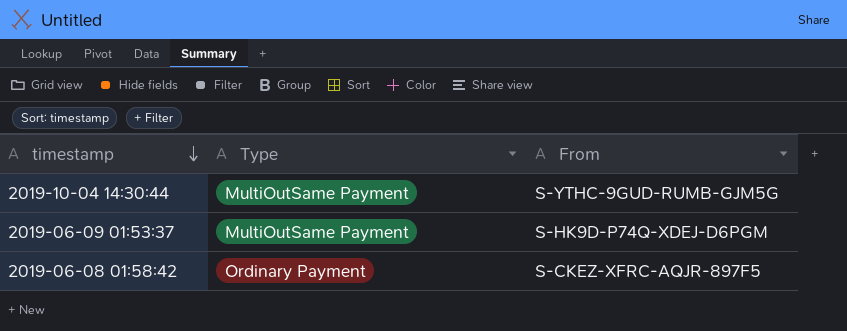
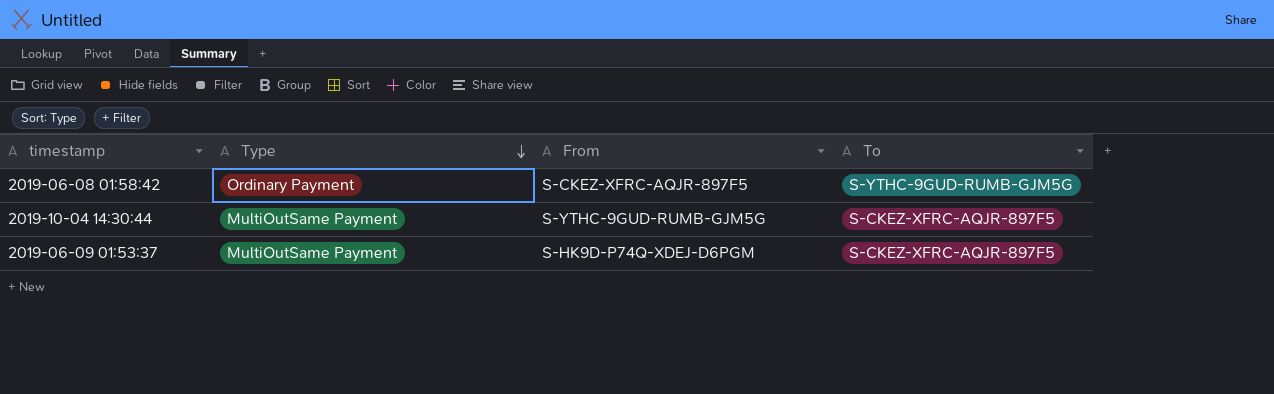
row order: timestamp descending -> Type descending
column To | position: none -> 4

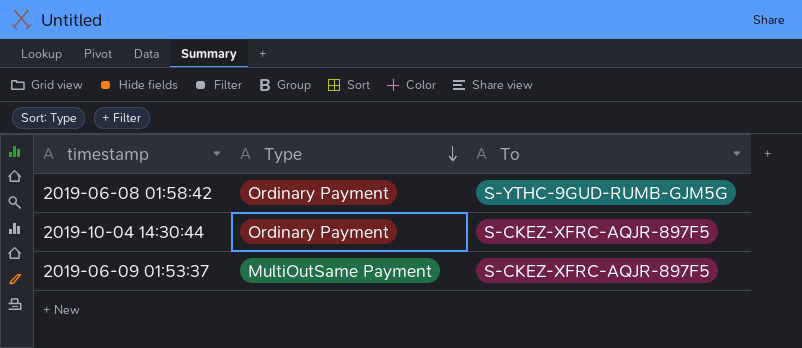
column From | position: 3 -> none
2019-10-04 14:30:44 | Type: MultiOutSame Payment -> Ordinary Payment

